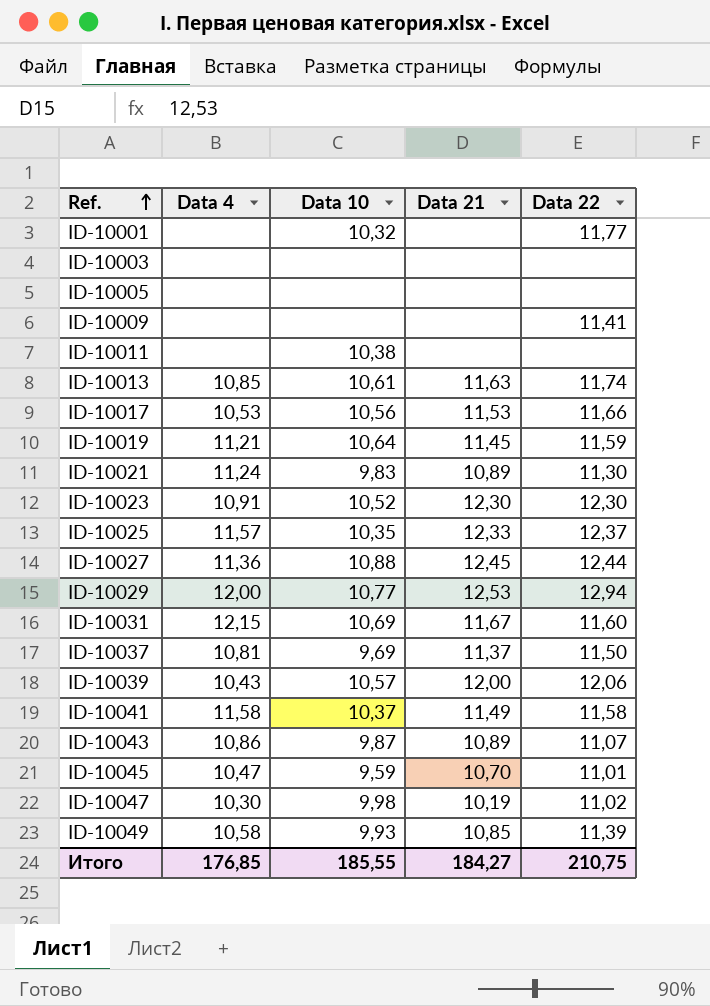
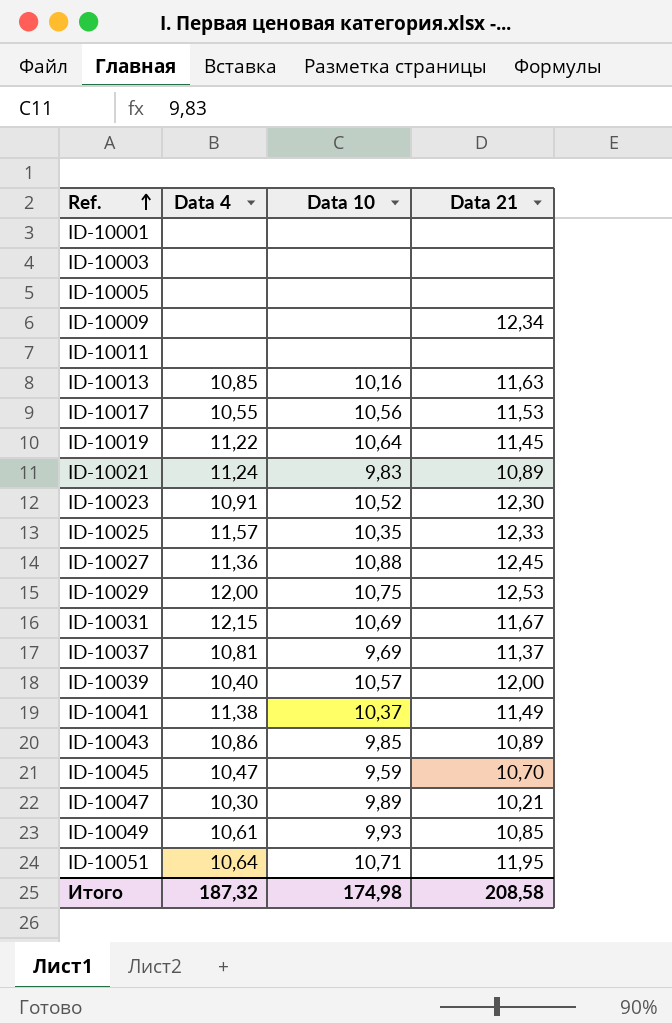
column Data 22 | position: 5 -> none
ID-10001 | Data 10: 10,32 -> none
ID-10009 | Data 21: none -> 12,34
ID-10011 | Data 10: 10,38 -> none
ID-10013 | Data 10: 10,61 -> 10,16
ID-10017 | Data 4: 10,53 -> 10,55
ID-10019 | Data 4: 11,21 -> 11,22
ID-10029 | Data 10: 10,77 -> 10,75
ID-10039 | Data 4: 10,43 -> 10,40
ID-10041 | Data 4: 11,58 -> 11,38
ID-10043 | Data 10: 9,87 -> 9,85
ID-10047 | Data 10: 9,98 -> 9,89
ID-10047 | Data 21: 10,19 -> 10,21
ID-10049 | Data 4: 10,58 -> 10,61
row ID-10051: none -> 10,64 | 10,71 | 11,95
Итого | Data 4: 176,85 -> 187,32
Итого | Data 10: 185,55 -> 174,98
Итого | Data 21: 184,27 -> 208,58

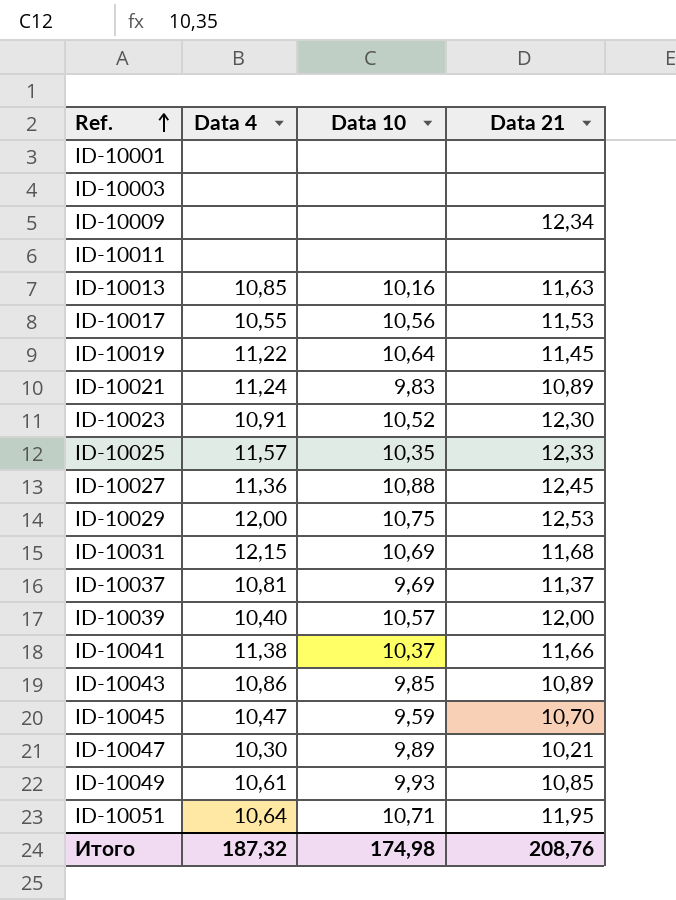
row ID-10005: none | none | none -> none
ID-10031 | Data 21: 11,67 -> 11,68
ID-10041 | Data 21: 11,49 -> 11,66
Итого | Data 21: 208,58 -> 208,76

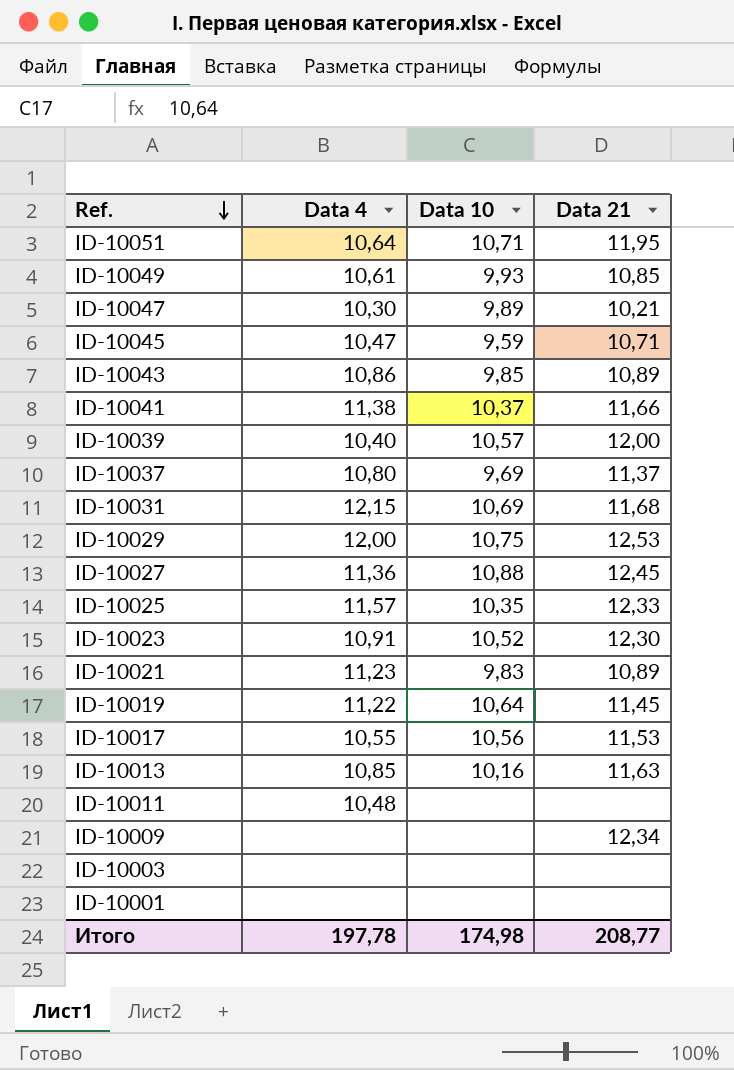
row order: Ref. ascending -> Ref. descending
ID-10045 | Data 21: 10,70 -> 10,71
ID-10037 | Data 4: 10,81 -> 10,80
ID-10021 | Data 4: 11,24 -> 11,23
ID-10011 | Data 4: none -> 10,48
Итого | Data 4: 187,32 -> 197,78
Итого | Data 21: 208,76 -> 208,77

